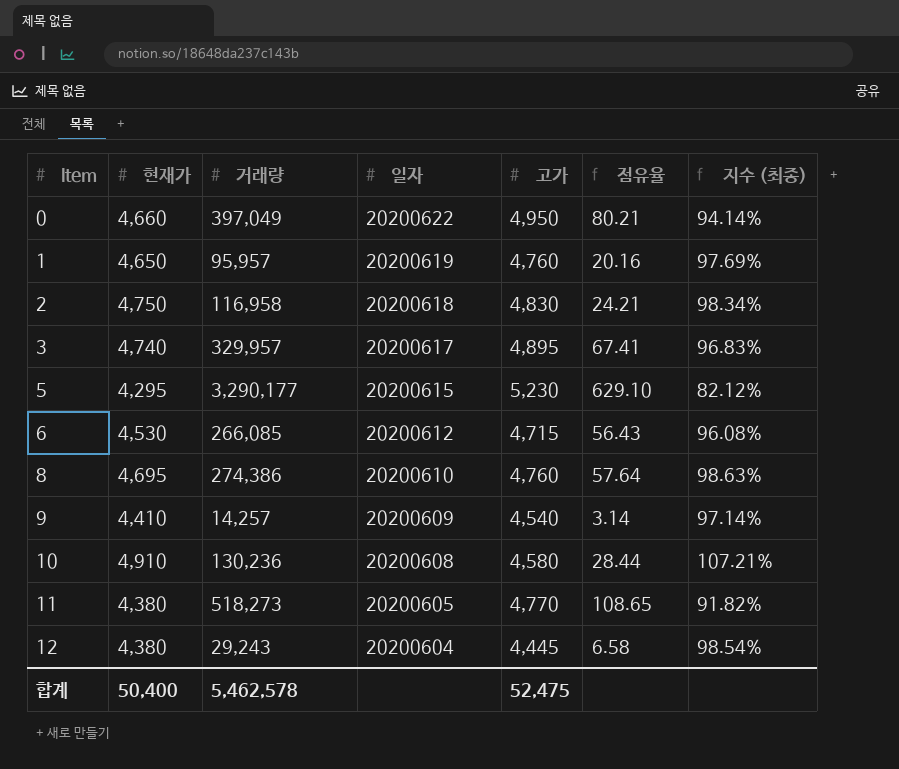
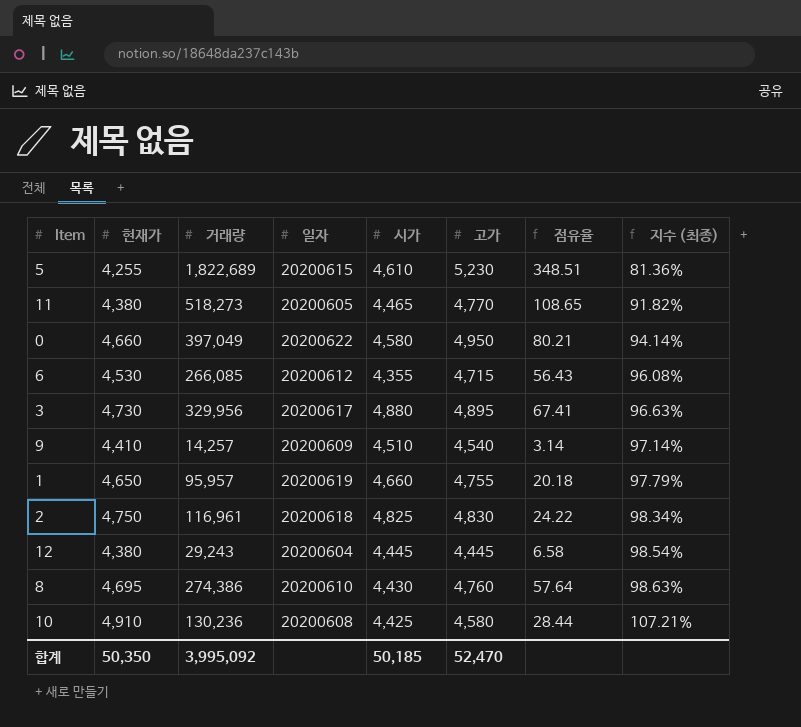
row order: Item ascending -> 지수 (최종) ascending
column 시가 | position: none -> 5
5 | 현재가: 4,295 -> 4,255
5 | 거래량: 3,290,177 -> 1,822,689
5 | 점유율: 629.10 -> 348.51
5 | 지수 (최종): 82.12% -> 81.36%
3 | 현재가: 4,740 -> 4,730
3 | 거래량: 329,957 -> 329,956
3 | 지수 (최종): 96.83% -> 96.63%
1 | 고가: 4,760 -> 4,755
1 | 점유율: 20.16 -> 20.18
1 | 지수 (최종): 97.69% -> 97.79%
2 | 거래량: 116,958 -> 116,961
2 | 점유율: 24.21 -> 24.22
합계 | 현재가: 50,400 -> 50,350
합계 | 거래량: 5,462,578 -> 3,995,092
합계 | 고가: 52,475 -> 52,470

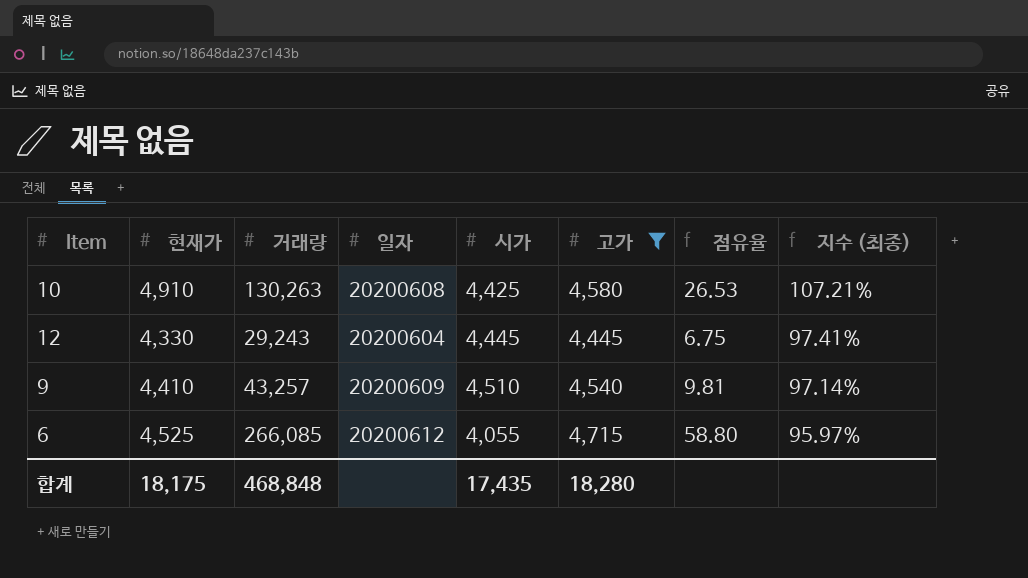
filter: none -> 고가 <= 4,715
row order: 지수 (최종) ascending -> 지수 (최종) descending
column 점유율 | formula: [거래량] / [고가] -> [거래량] / [현재가]
10 | 거래량: 130,236 -> 130,263
12 | 현재가: 4,380 -> 4,330
12 | 지수 (최종): 98.54% -> 97.41%
9 | 거래량: 14,257 -> 43,257
6 | 현재가: 4,530 -> 4,525
6 | 시가: 4,355 -> 4,055
6 | 지수 (최종): 96.08% -> 95.97%
합계 | 현재가: 50,350 -> 18,175
합계 | 거래량: 3,995,092 -> 468,848
합계 | 시가: 50,185 -> 17,435
합계 | 고가: 52,470 -> 18,280

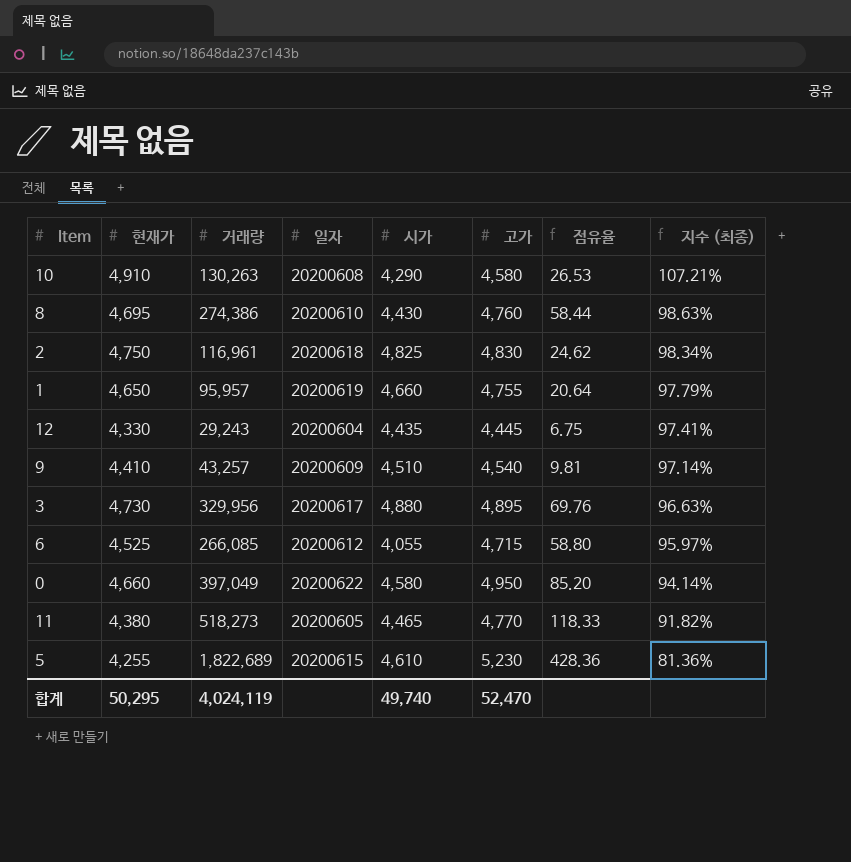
filter: 고가 <= 4,715 -> none
10 | 시가: 4,425 -> 4,290
12 | 시가: 4,445 -> 4,435
합계 | 현재가: 18,175 -> 50,295
합계 | 거래량: 468,848 -> 4,024,119
합계 | 시가: 17,435 -> 49,740
합계 | 고가: 18,280 -> 52,470

